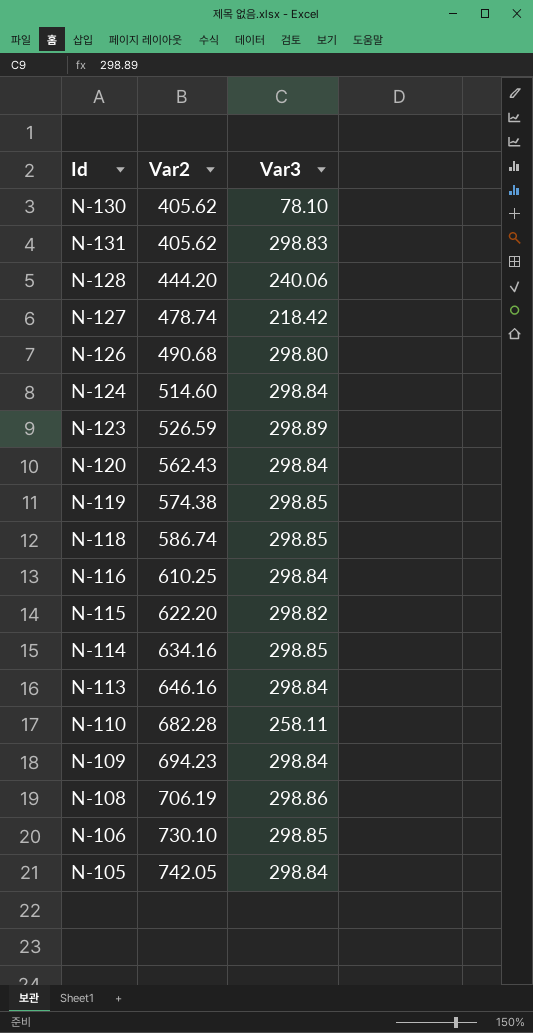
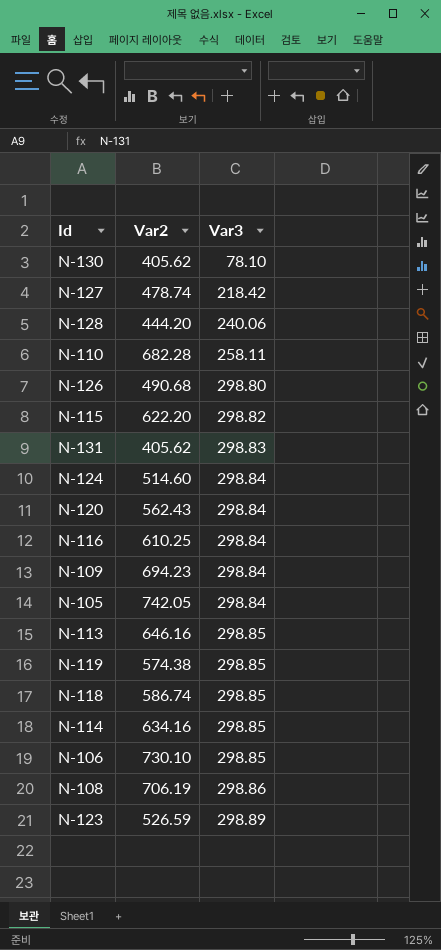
row order: Var2 ascending -> Var3 ascending
N-113 | Var3: 298.84 -> 298.85

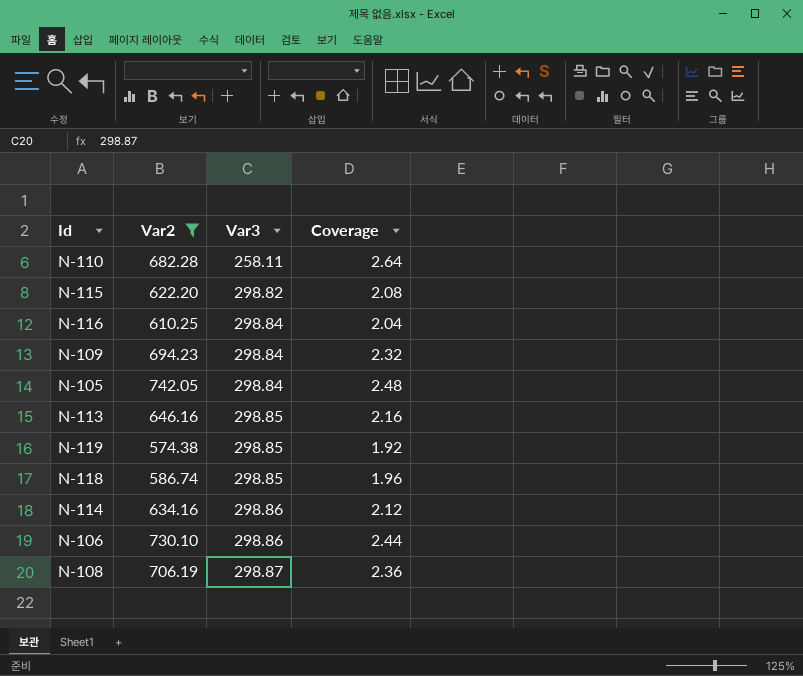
filter: none -> Var2 >= 574.38
column Coverage | formula: none -> [Var2] / [Var3]
N-114 | Var3: 298.85 -> 298.86
N-106 | Var3: 298.85 -> 298.86
N-108 | Var3: 298.86 -> 298.87

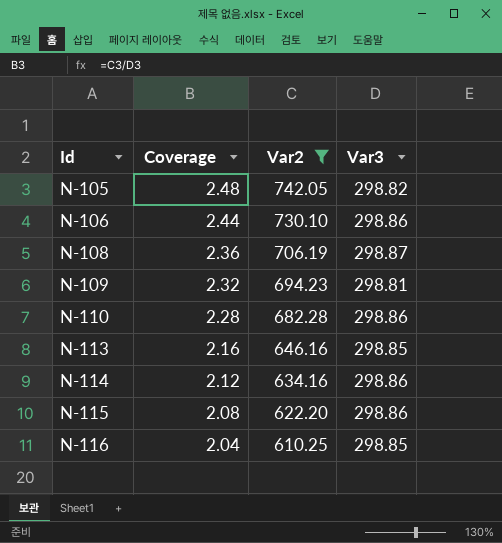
row order: Var3 ascending -> Id ascending
column Coverage | position: 4 -> 2
row N-119: 574.38 | 298.85 | 1.92 -> none
row N-118: 586.74 | 298.85 | 1.96 -> none
N-105 | Var3: 298.84 -> 298.82
N-109 | Var3: 298.84 -> 298.81
N-110 | Coverage: 2.64 -> 2.28
N-110 | Var3: 258.11 -> 298.86
N-115 | Var3: 298.82 -> 298.86
N-116 | Var3: 298.84 -> 298.85

